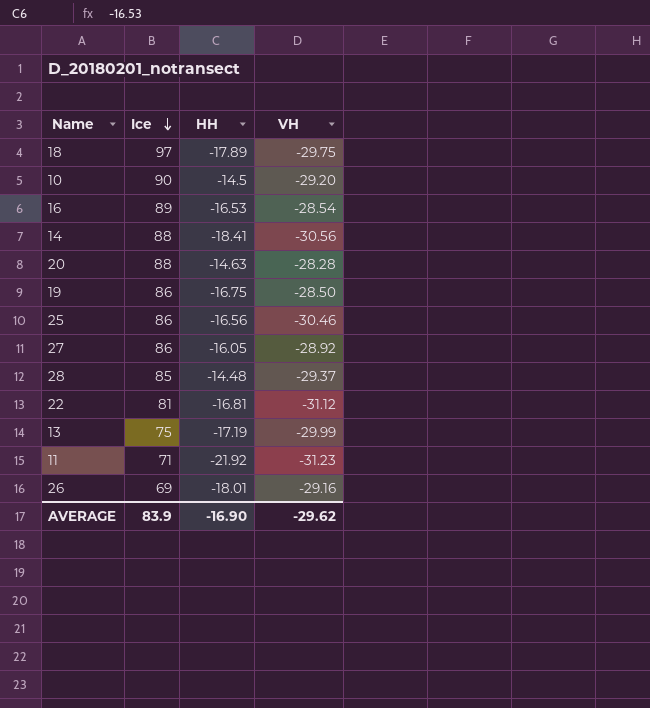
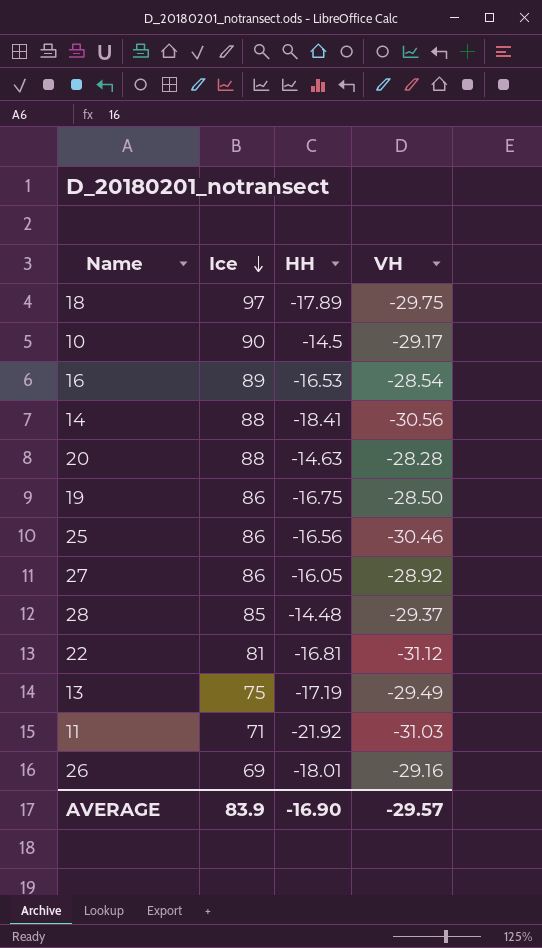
10 | VH: -29.20 -> -29.17
13 | VH: -29.99 -> -29.49
11 | VH: -31.23 -> -31.03
AVERAGE | VH: -29.62 -> -29.57

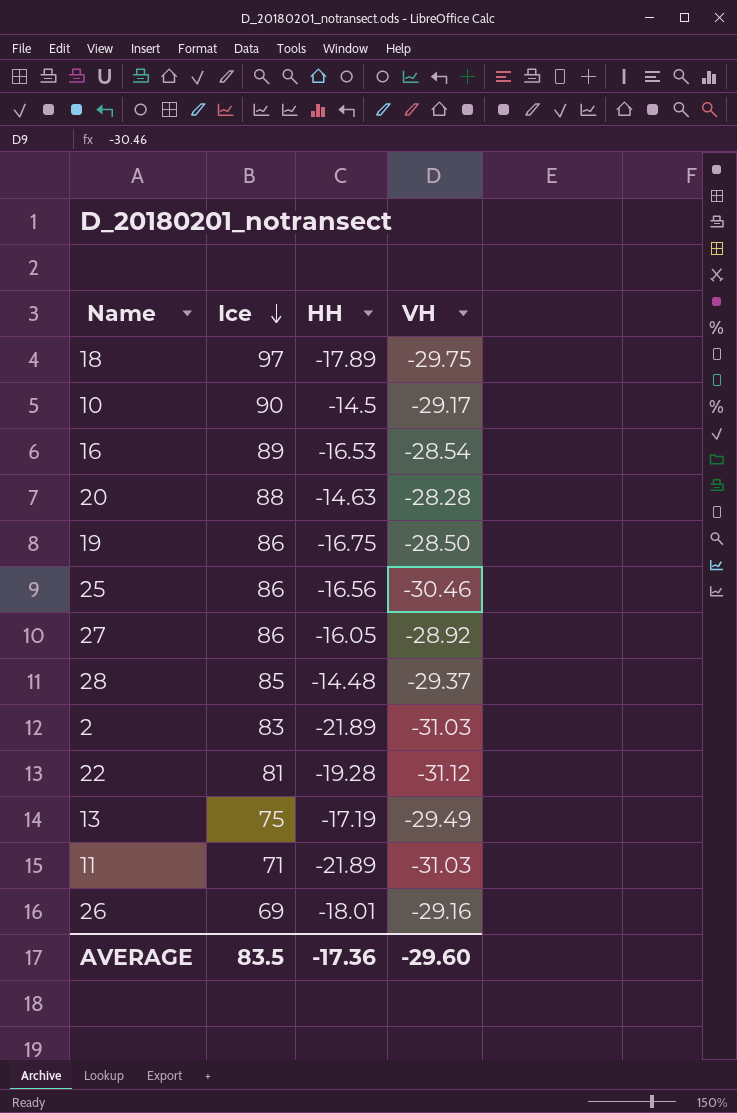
row 14: 88 | -18.41 | -30.56 -> none
row 2: none -> 83 | -21.89 | -31.03
22 | HH: -16.81 -> -19.28
11 | HH: -21.92 -> -21.89
AVERAGE | Ice: 83.9 -> 83.5
AVERAGE | HH: -16.90 -> -17.36
AVERAGE | VH: -29.57 -> -29.60

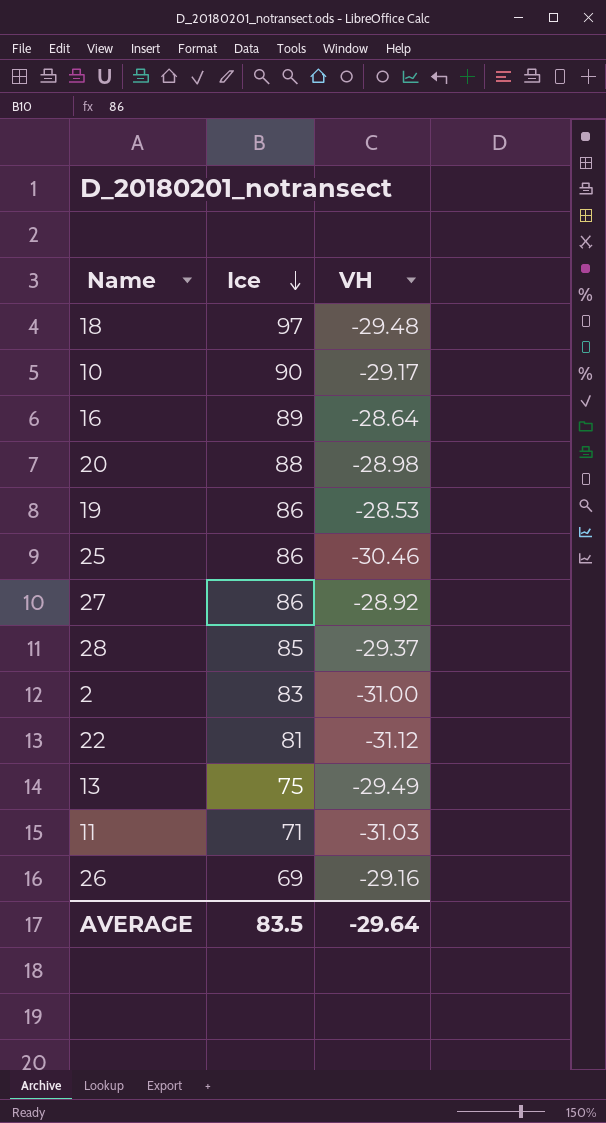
column HH | position: 3 -> none
18 | VH: -29.75 -> -29.48
16 | VH: -28.54 -> -28.64
20 | VH: -28.28 -> -28.98
19 | VH: -28.50 -> -28.53
2 | VH: -31.03 -> -31.00
AVERAGE | VH: -29.60 -> -29.64

